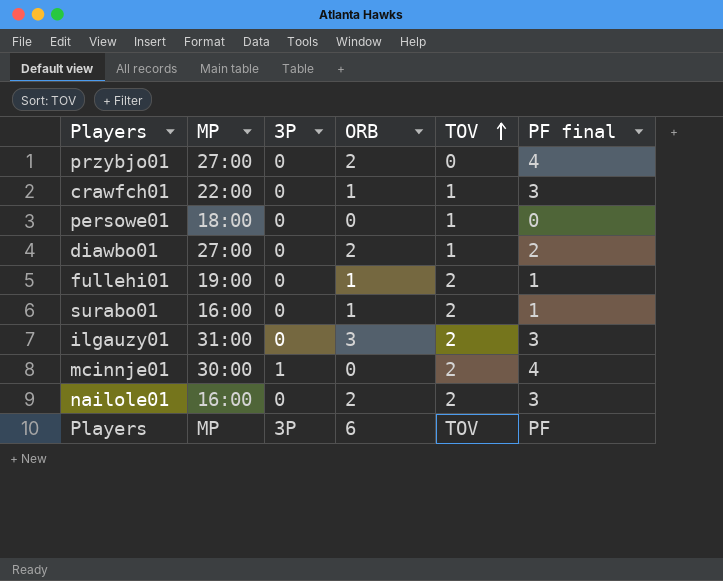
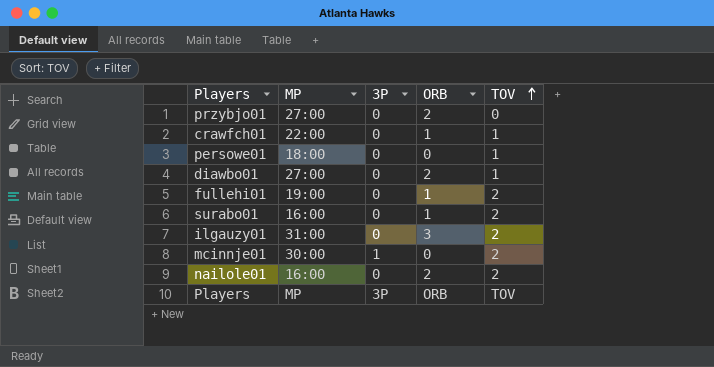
column PF final | position: 6 -> none
Players | ORB: 6 -> ORB

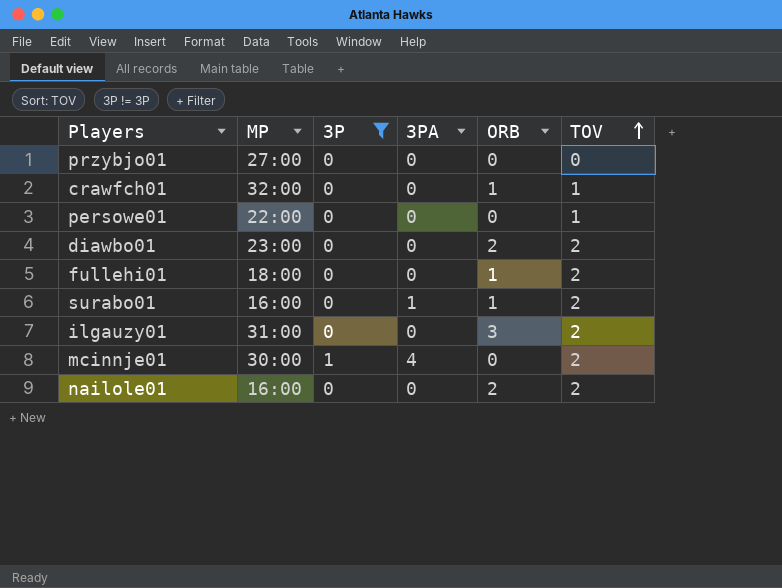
filter: none -> 3P != 3P
column 3PA | position: none -> 4
przybjo01 | ORB: 2 -> 0
crawfch01 | MP: 22:00 -> 32:00
persowe01 | MP: 18:00 -> 22:00
diawbo01 | MP: 27:00 -> 23:00
diawbo01 | TOV: 1 -> 2
fullehi01 | MP: 19:00 -> 18:00

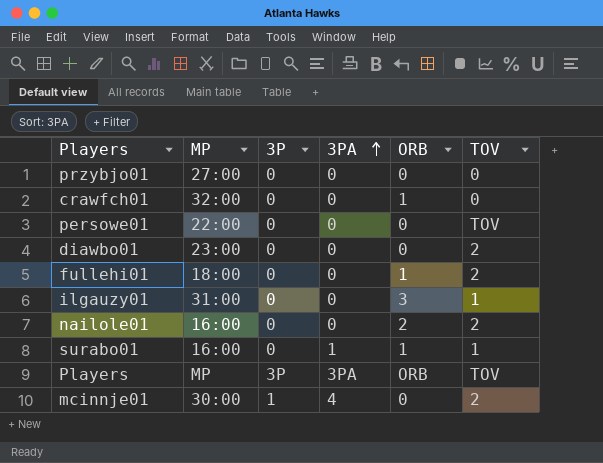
filter: 3P != 3P -> none
row order: TOV ascending -> 3PA ascending
crawfch01 | TOV: 1 -> 0
persowe01 | TOV: 1 -> TOV
diawbo01 | ORB: 2 -> 0
ilgauzy01 | TOV: 2 -> 1
surabo01 | TOV: 2 -> 1

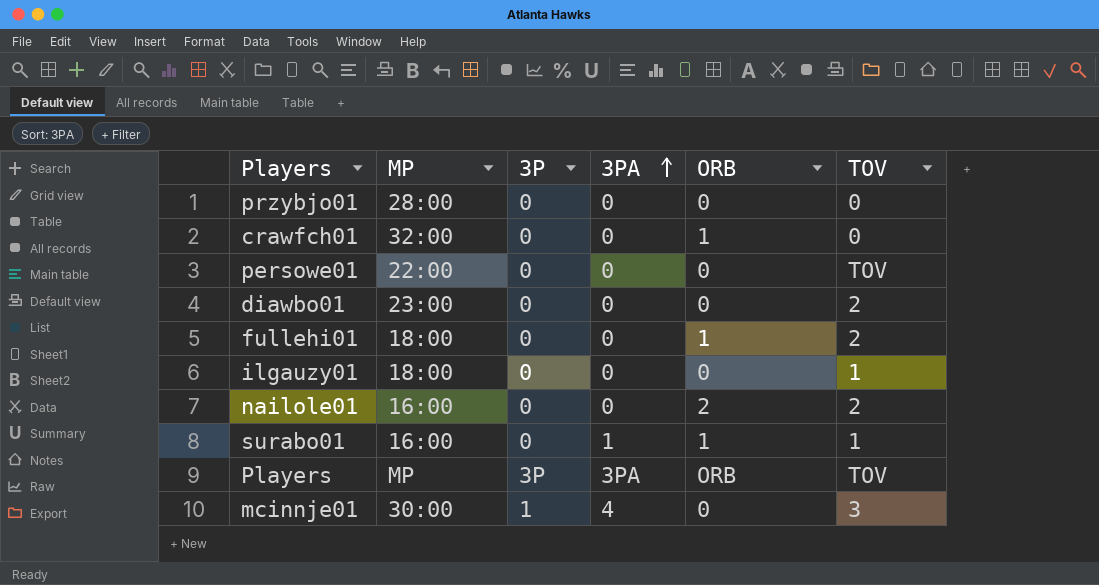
przybjo01 | MP: 27:00 -> 28:00
ilgauzy01 | MP: 31:00 -> 18:00
ilgauzy01 | ORB: 3 -> 0
mcinnje01 | TOV: 2 -> 3

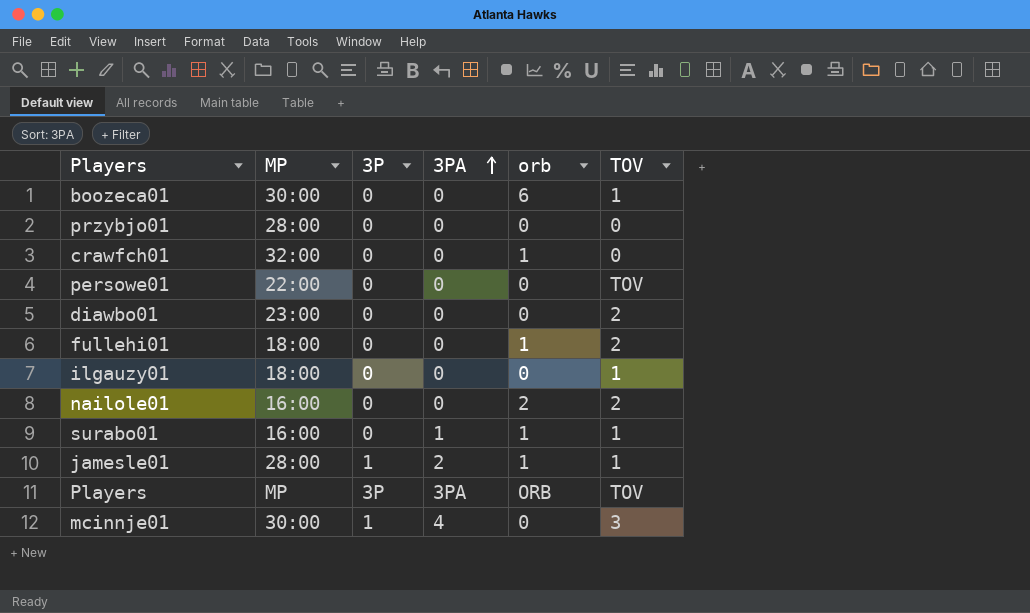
column name: ORB -> orb
row boozeca01: none -> 30:00 | 0 | 0 | 6 | 1
row jamesle01: none -> 28:00 | 1 | 2 | 1 | 1

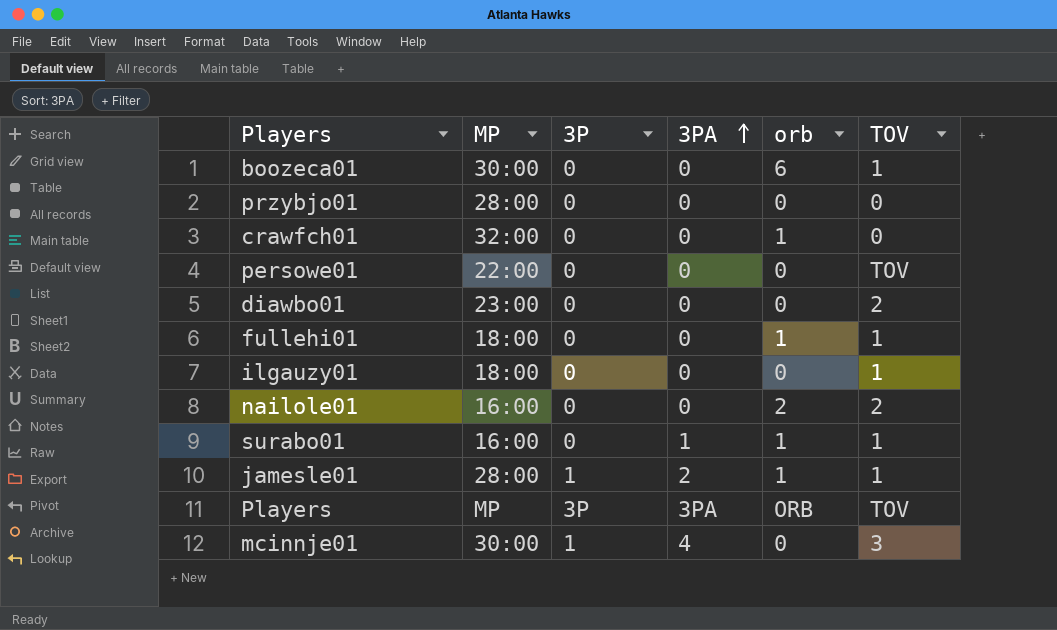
fullehi01 | TOV: 2 -> 1

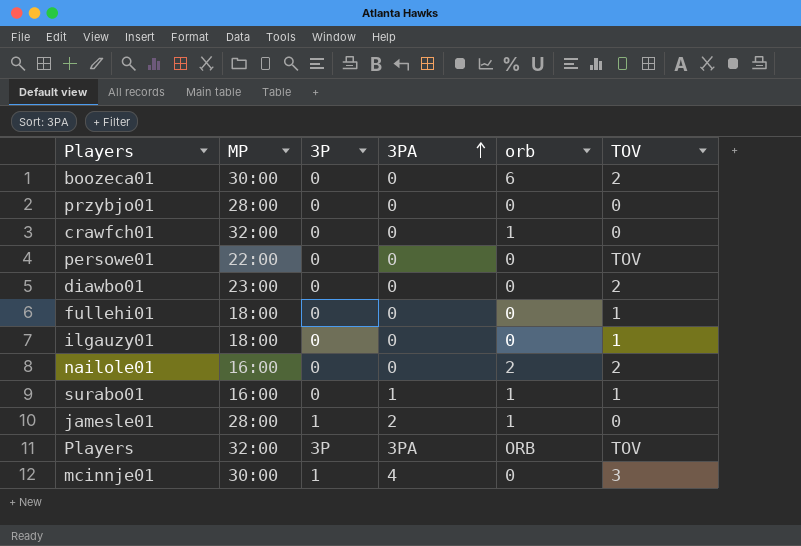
boozeca01 | TOV: 1 -> 2
fullehi01 | orb: 1 -> 0
jamesle01 | TOV: 1 -> 0
Players | MP: MP -> 32:00

